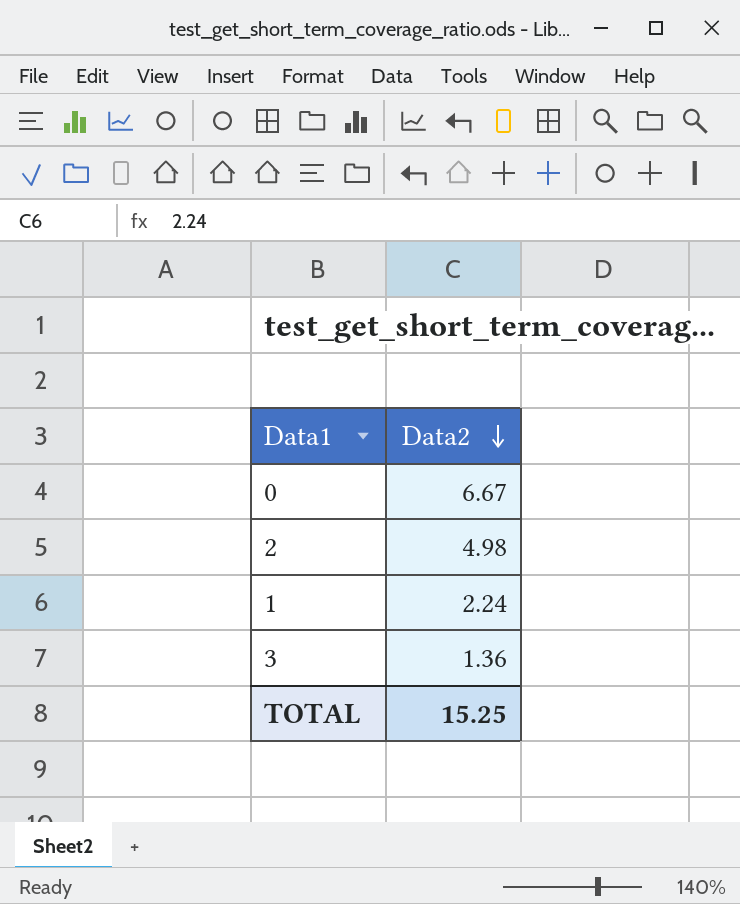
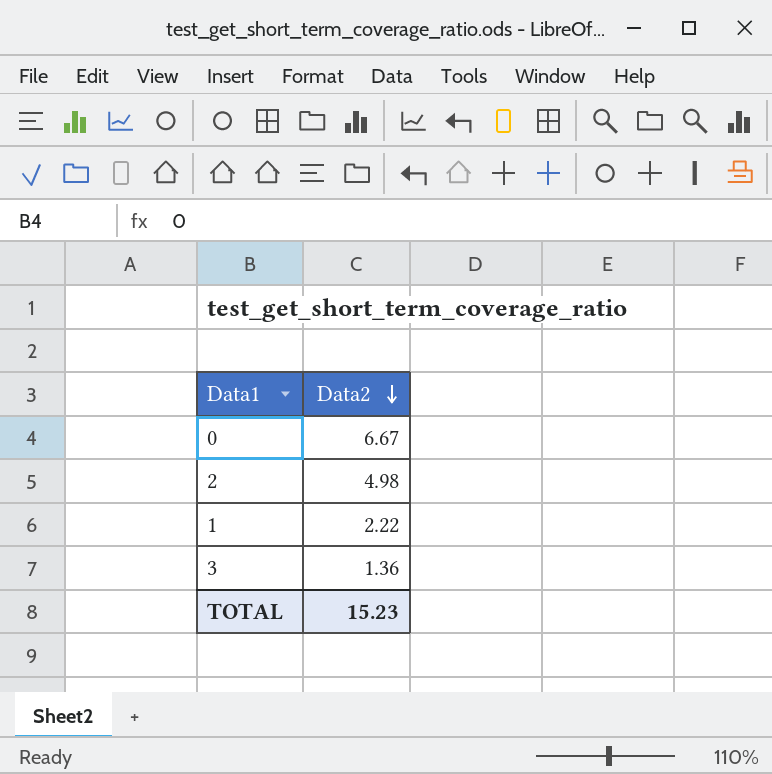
1 | Data2: 2.24 -> 2.22
TOTAL | Data2: 15.25 -> 15.23

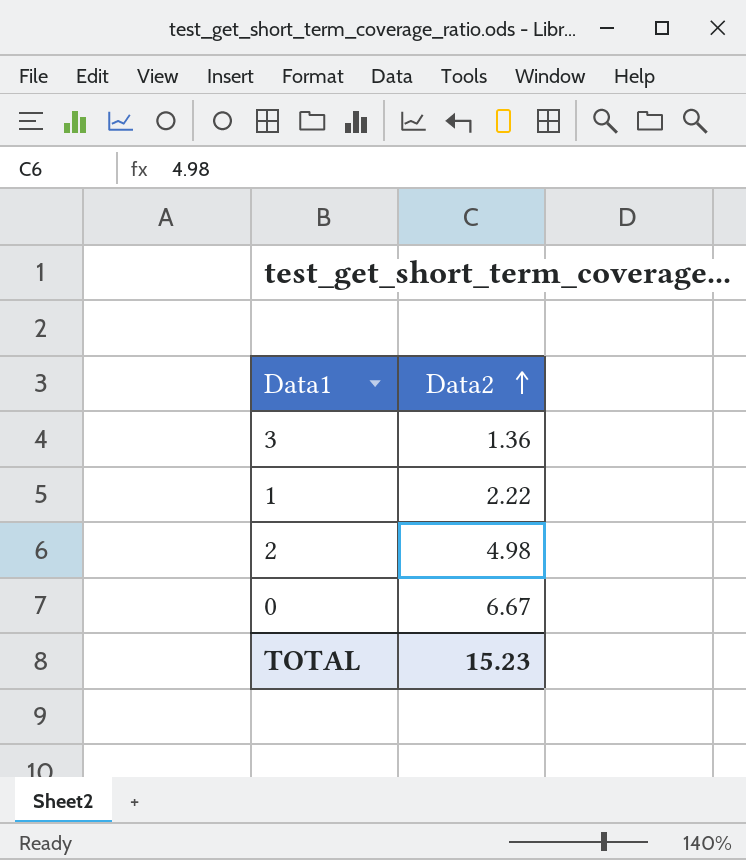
row order: Data2 descending -> Data2 ascending

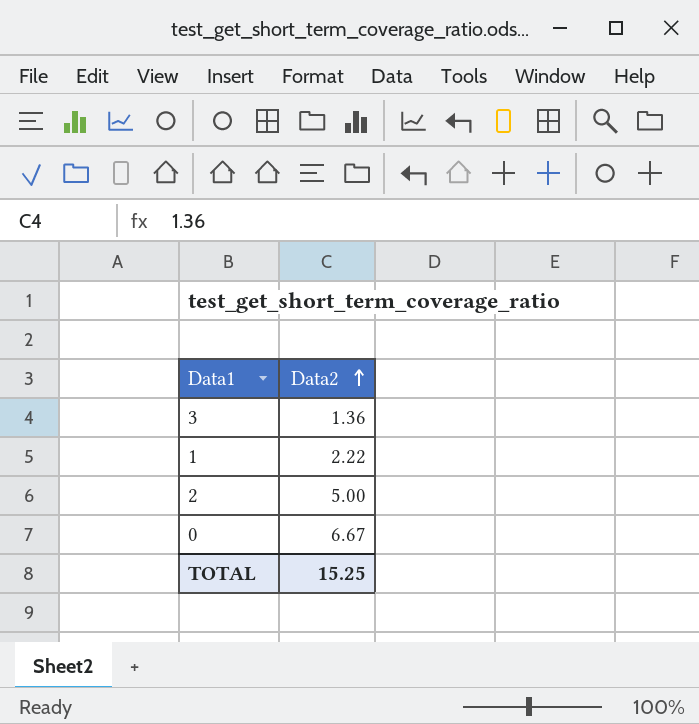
2 | Data2: 4.98 -> 5.00
TOTAL | Data2: 15.23 -> 15.25

